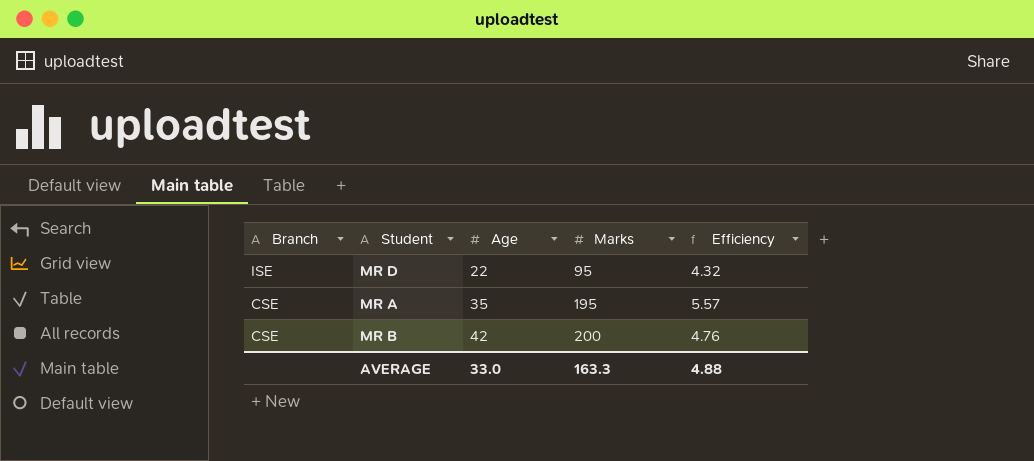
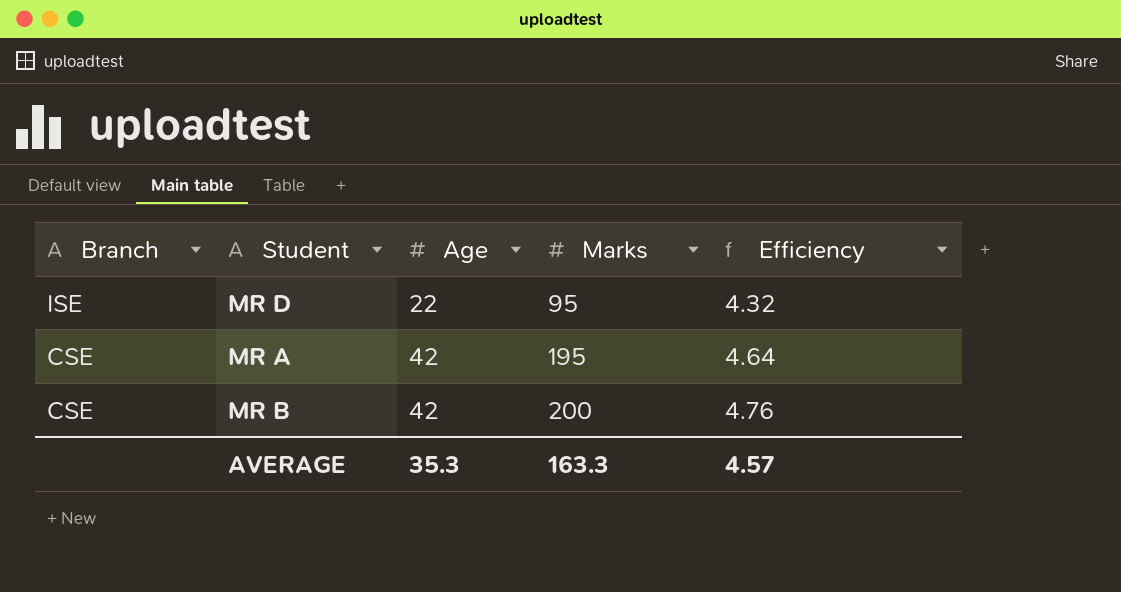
MR A | Age: 35 -> 42
MR A | Efficiency: 5.57 -> 4.64
AVERAGE | Age: 33.0 -> 35.3
AVERAGE | Efficiency: 4.88 -> 4.57

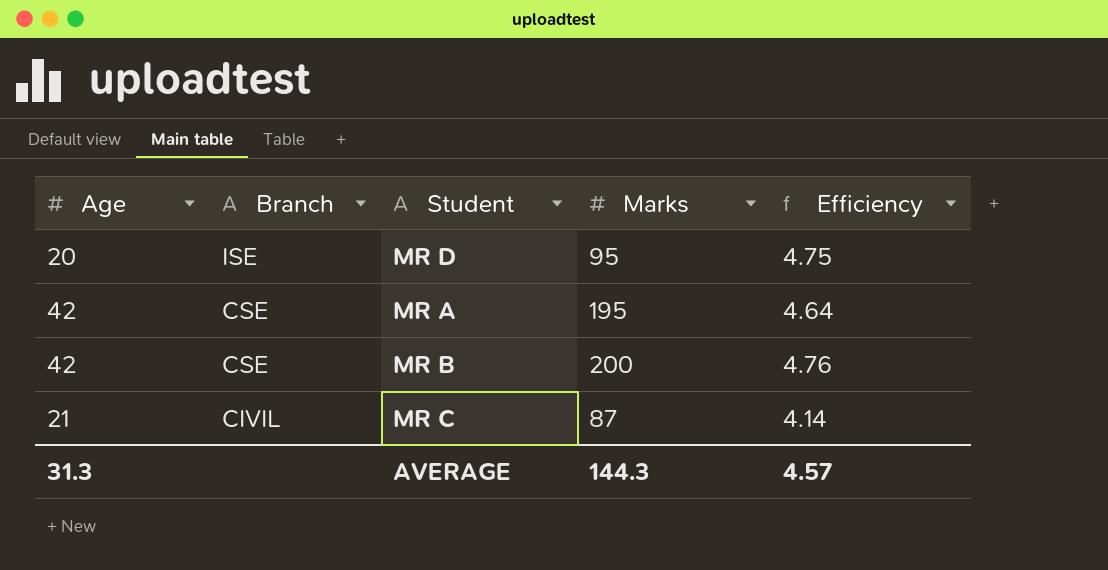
column Age | position: 3 -> 1
MR D | Age: 22 -> 20
MR D | Efficiency: 4.32 -> 4.75
row MR C: none -> 21 | CIVIL | 87 | 4.14
AVERAGE | Age: 35.3 -> 31.3
AVERAGE | Marks: 163.3 -> 144.3

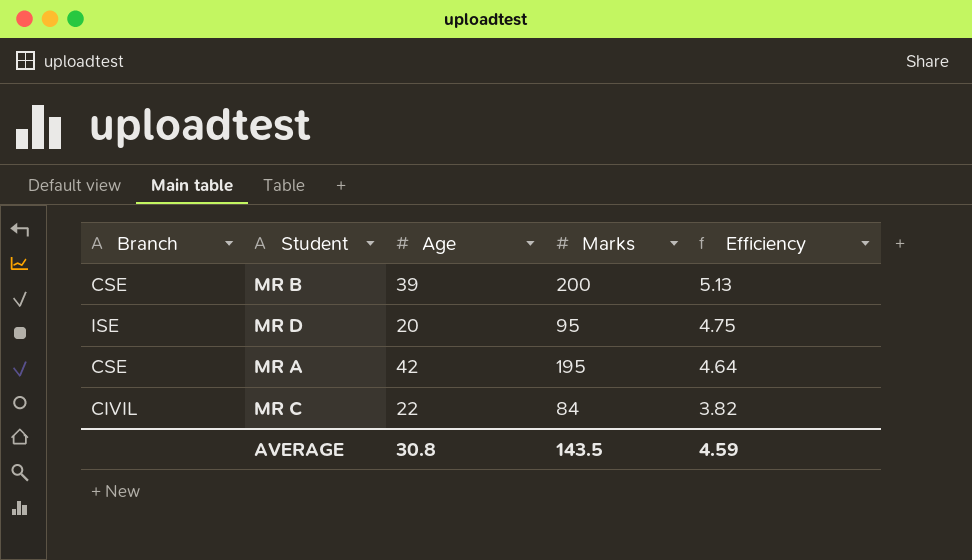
row order: Branch descending -> Efficiency descending
column Age | position: 1 -> 3
MR B | Age: 42 -> 39
MR B | Efficiency: 4.76 -> 5.13
MR C | Age: 21 -> 22
MR C | Marks: 87 -> 84
MR C | Efficiency: 4.14 -> 3.82
AVERAGE | Age: 31.3 -> 30.8
AVERAGE | Marks: 144.3 -> 143.5
AVERAGE | Efficiency: 4.57 -> 4.59

